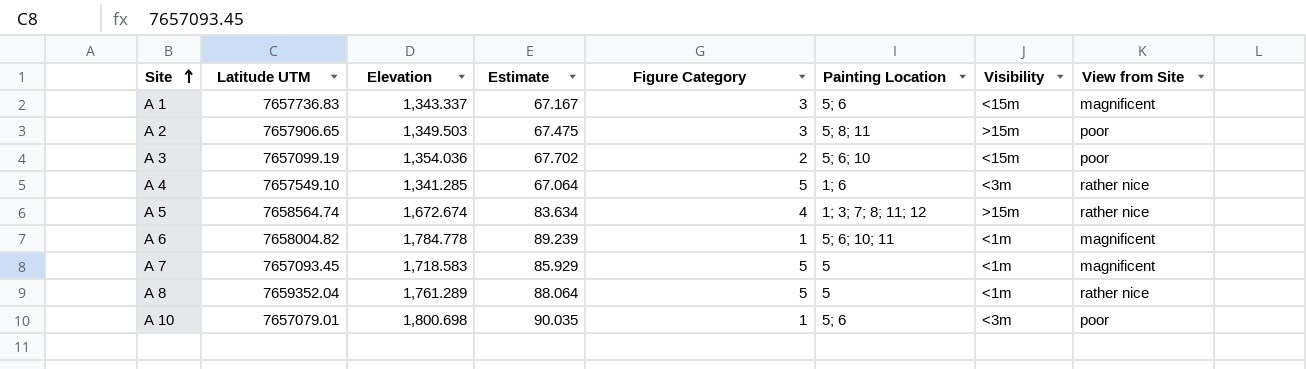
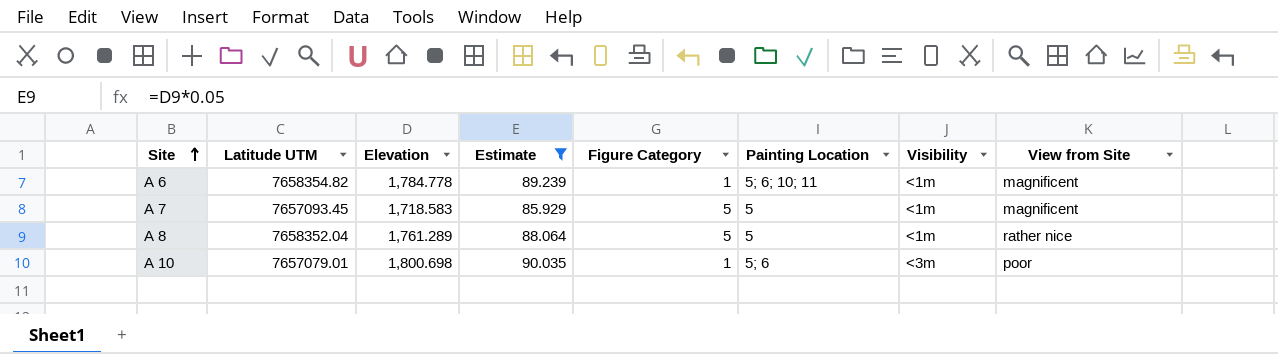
filter: none -> Estimate >= 85.929
A 6 | Latitude UTM: 7658004.82 -> 7658354.82
A 8 | Latitude UTM: 7659352.04 -> 7658352.04

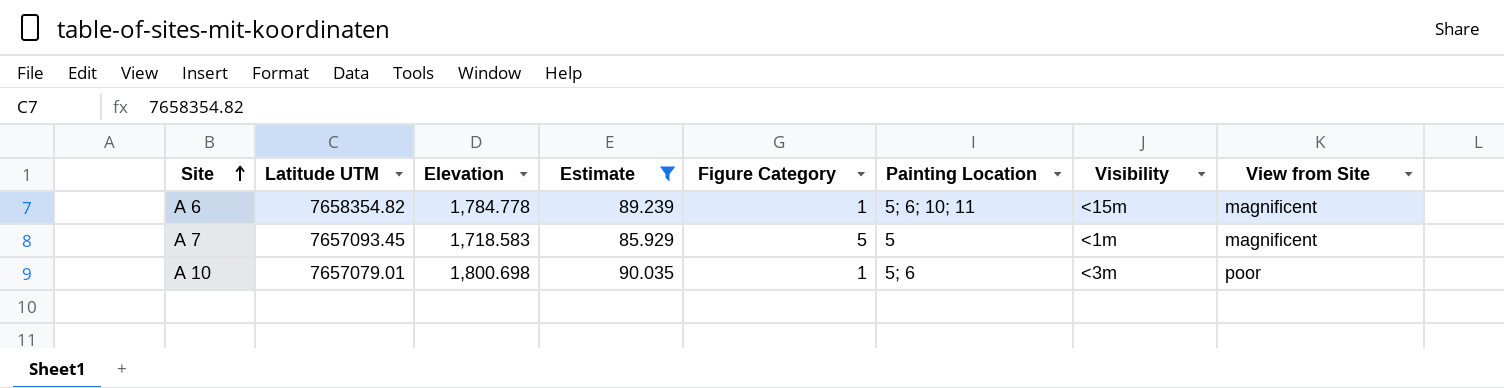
row A 8: 7658352.04 | 1,761.289 | 88.064 | 5 | 5 | <1m | rather nice -> none
A 6 | Visibility: <1m -> <15m

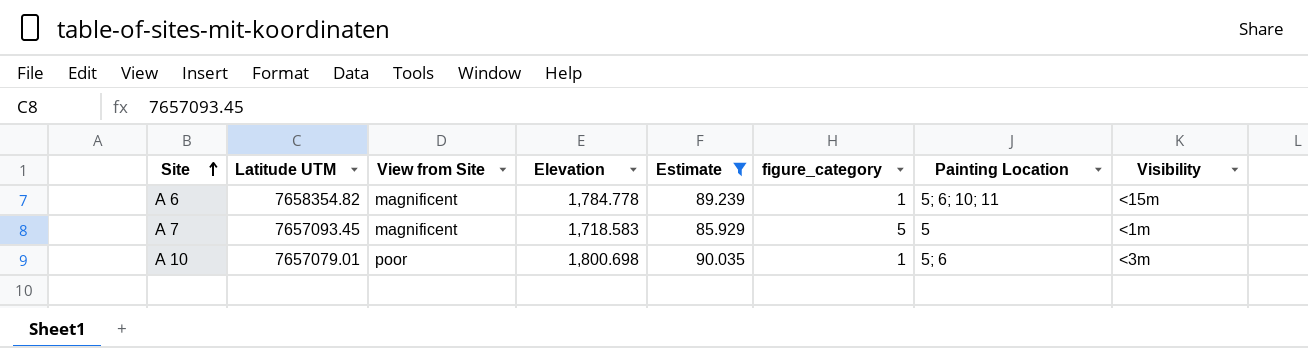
column View from Site | position: 8 -> 3
column name: Figure Category -> figure_category

